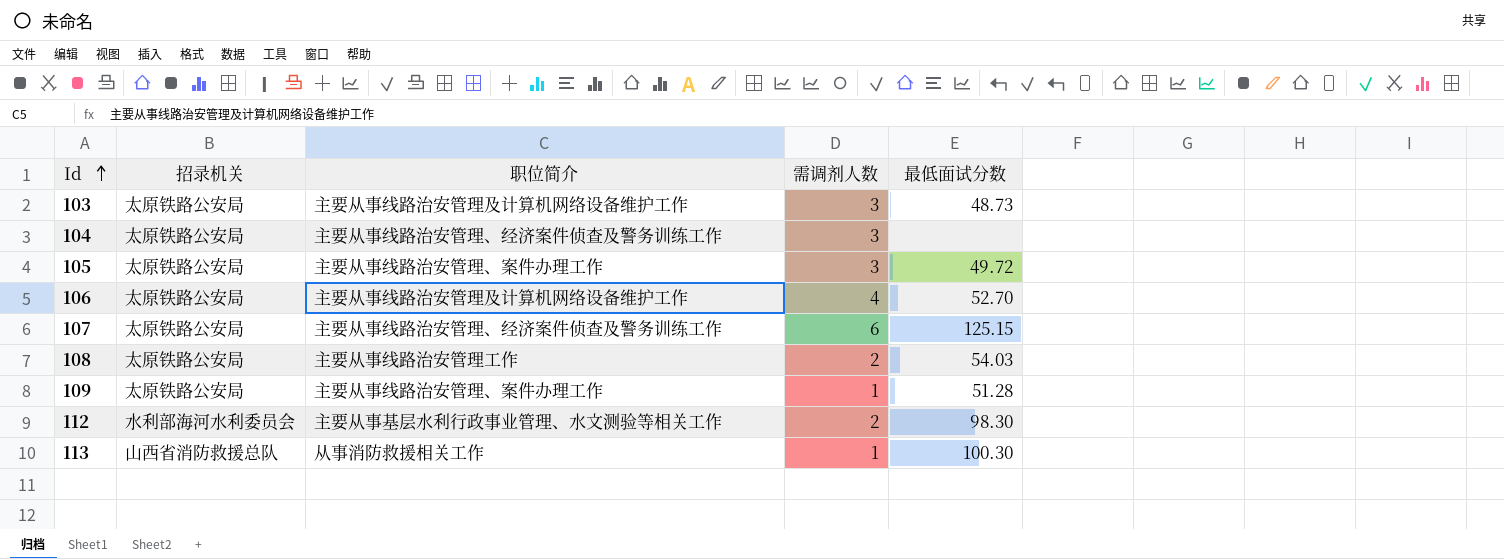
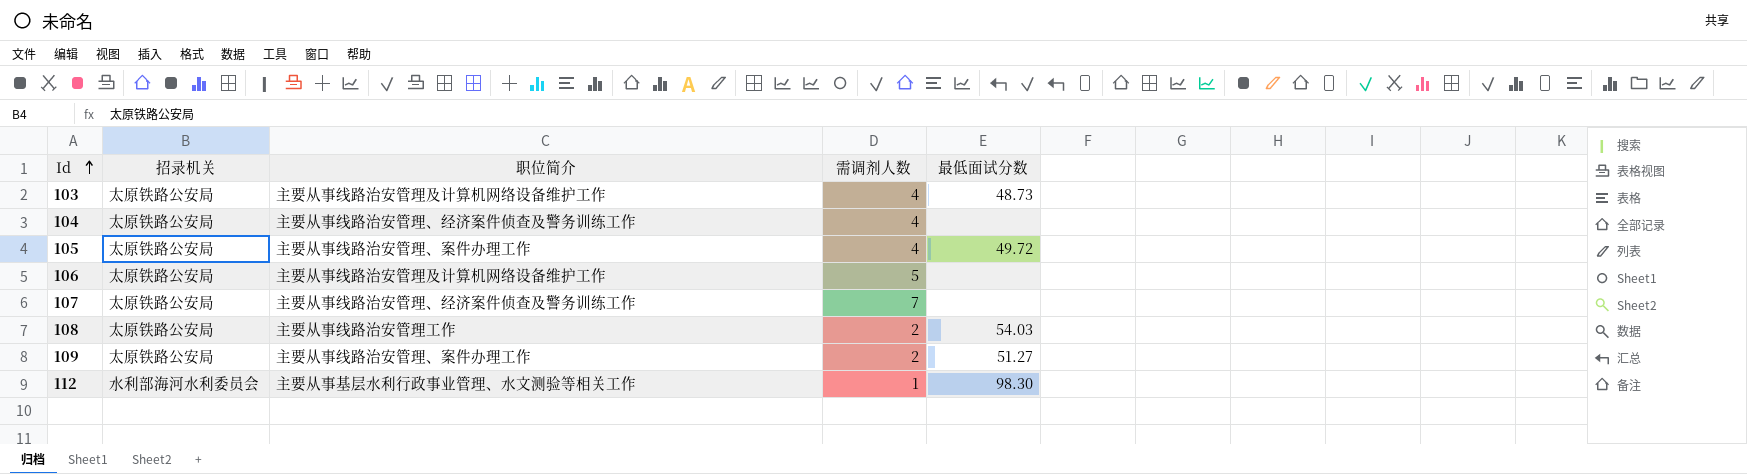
row 113: 山西省消防救援总队 | 从事消防救援相关工作 | 1 | 100.30 -> none
103 | 需调剂人数: 3 -> 4
104 | 需调剂人数: 3 -> 4
105 | 需调剂人数: 3 -> 4
106 | 需调剂人数: 4 -> 5
106 | 最低面试分数: 52.70 -> none
107 | 需调剂人数: 6 -> 7
107 | 最低面试分数: 125.15 -> none
109 | 需调剂人数: 1 -> 2
109 | 最低面试分数: 51.28 -> 51.27
112 | 需调剂人数: 2 -> 1

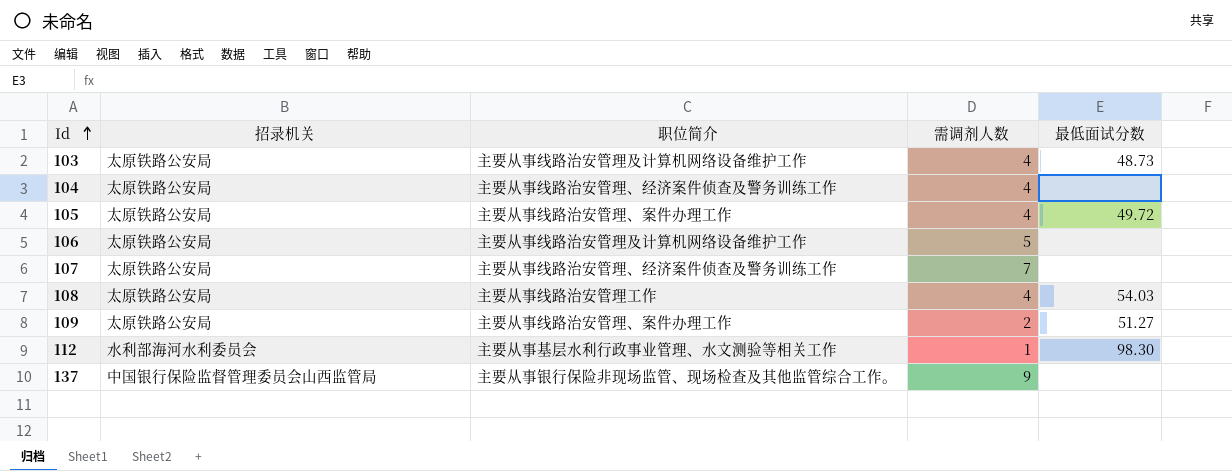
108 | 需调剂人数: 2 -> 4
row 137: none -> 中国银行保险监督管理委员会山西监管局 | 主要从事银行保险非现场监管、现场检查及其他监管综合工作。 | 9 | none

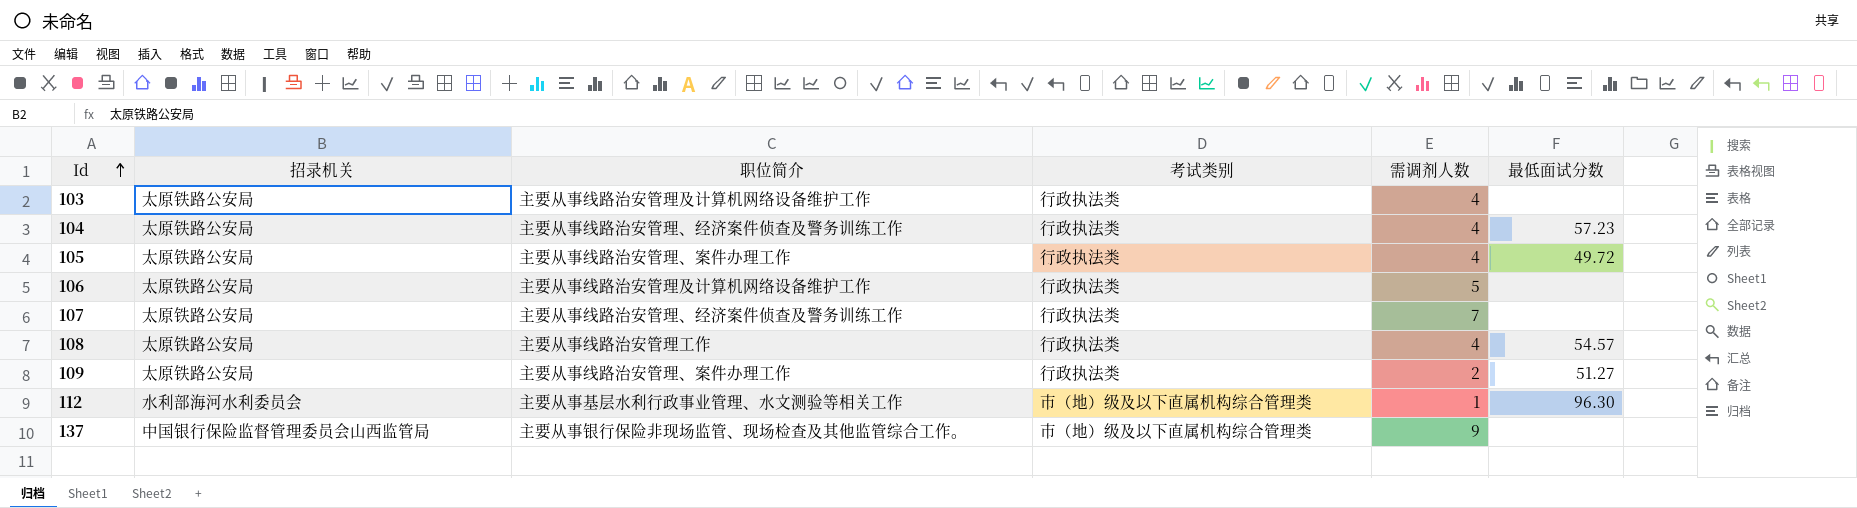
column 考试类别 | position: none -> 4
103 | 最低面试分数: 48.73 -> none
104 | 最低面试分数: none -> 57.23
108 | 最低面试分数: 54.03 -> 54.57
112 | 最低面试分数: 98.30 -> 96.30

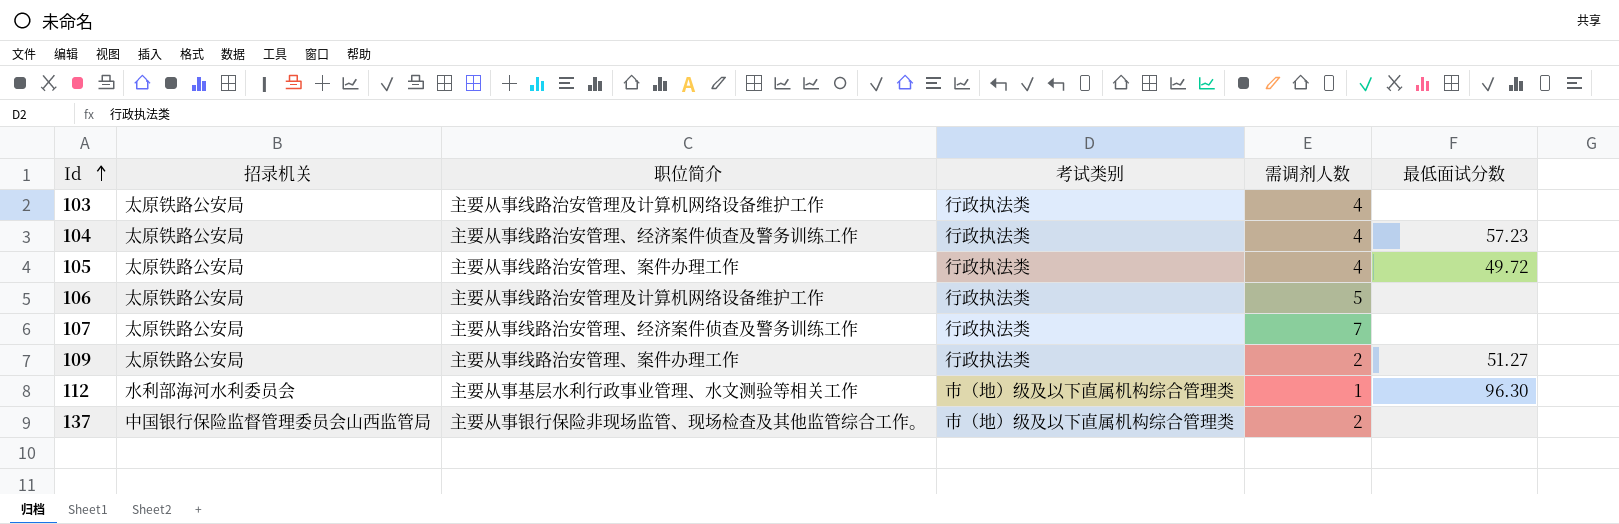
row 108: 太原铁路公安局 | 主要从事线路治安管理工作 | 行政执法类 | 4 | 54.57 -> none
137 | 需调剂人数: 9 -> 2

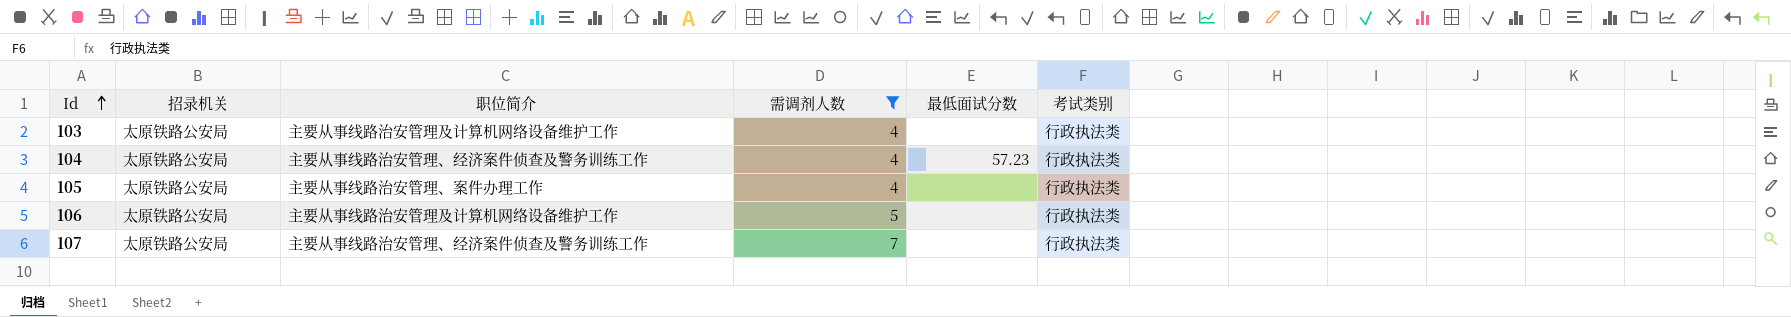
filter: none -> 需调剂人数 >= 4
column 考试类别 | position: 4 -> 6
105 | 最低面试分数: 49.72 -> none

